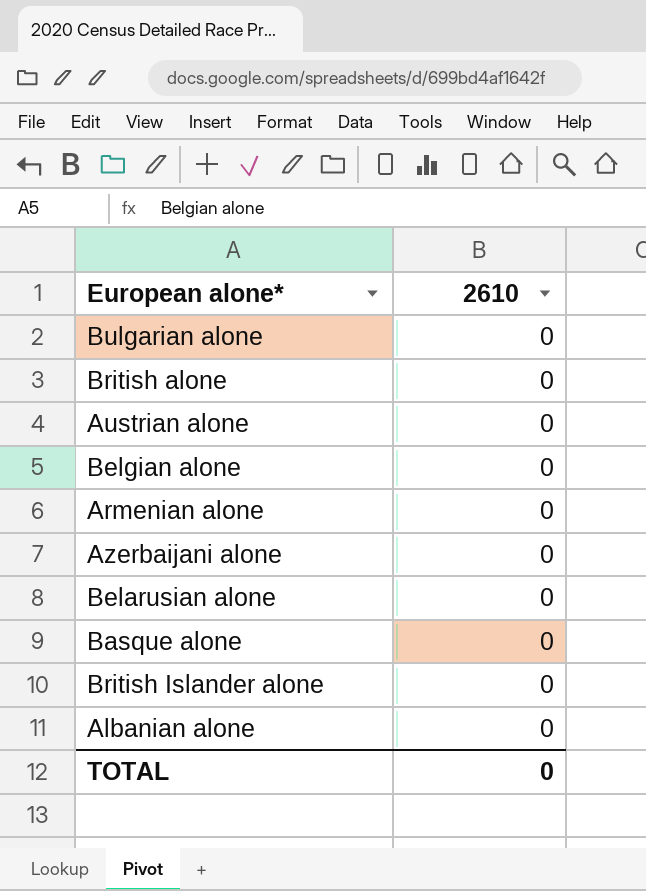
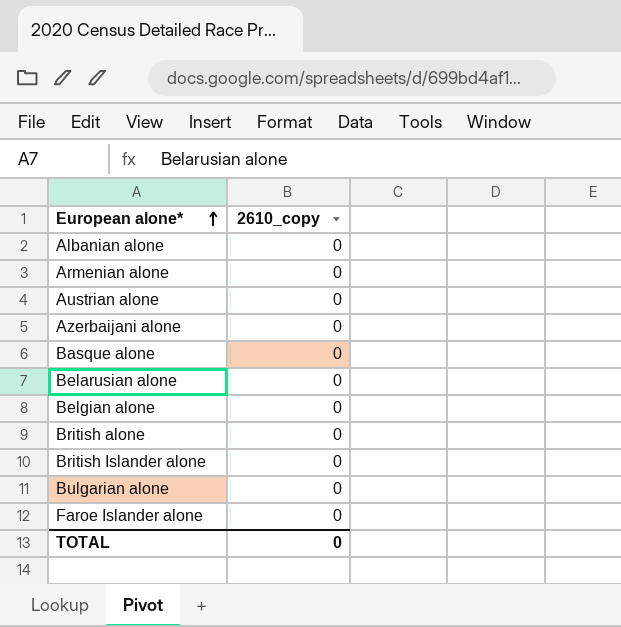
row order: none -> European alone* ascending
column name: 2610 -> 2610_copy
row Faroe Islander alone: none -> 0

